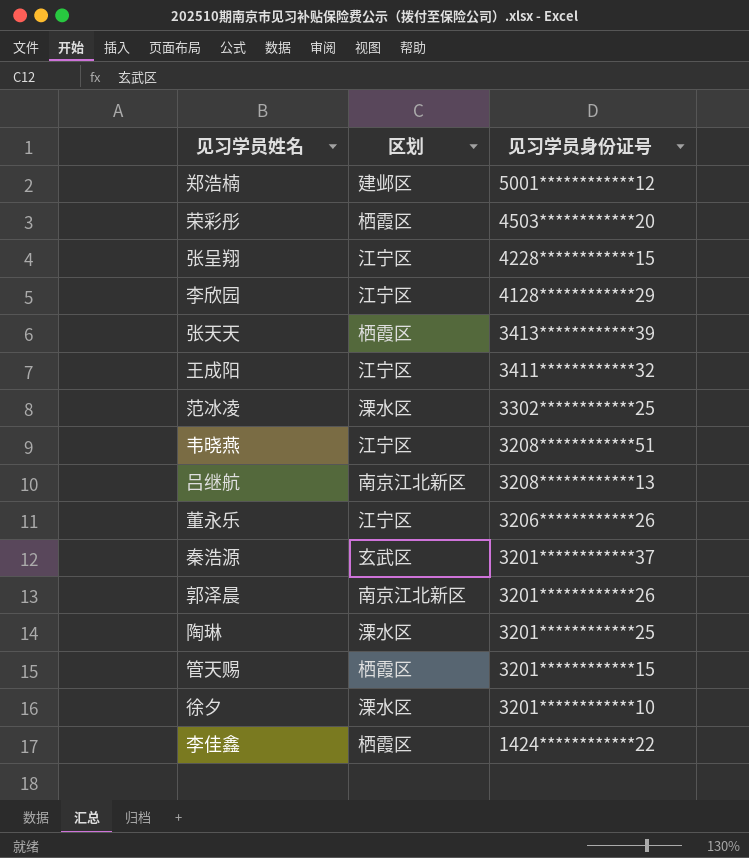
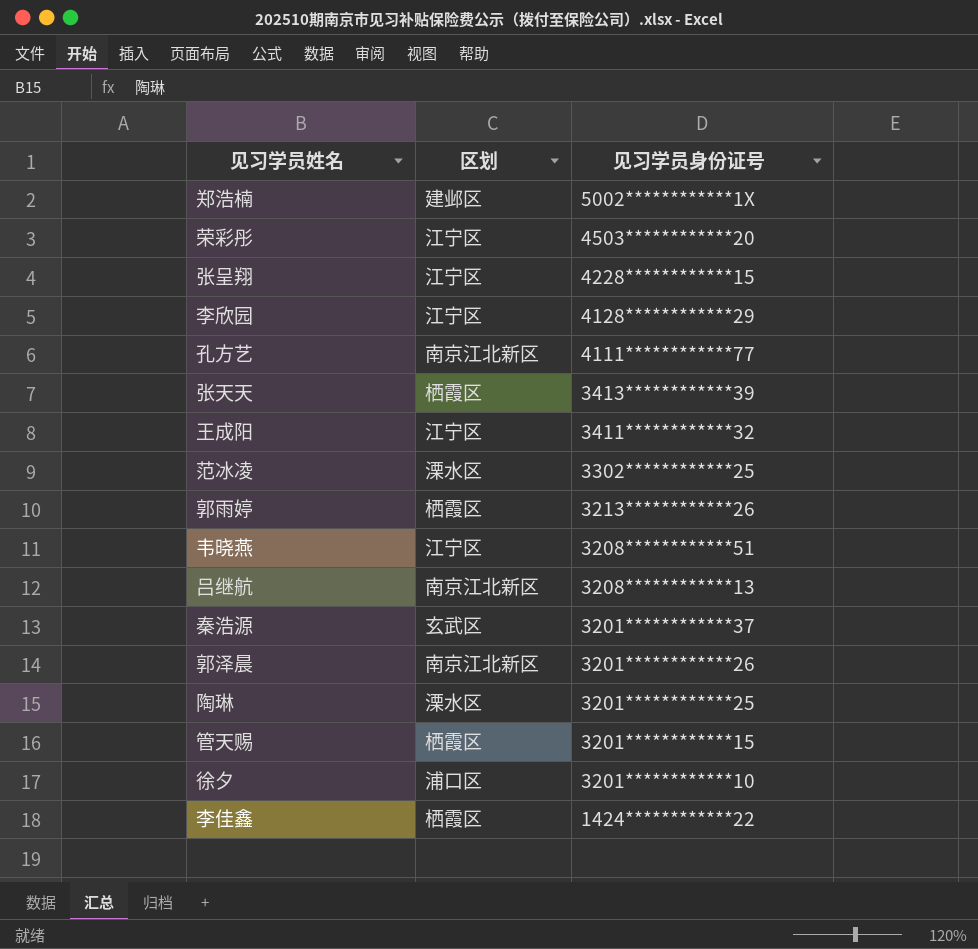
row 董永乐: 江宁区 | 3206************26 -> none
郑浩楠 | 见习学员身份证号: 5001************12 -> 5002************1X
荣彩彤 | 区划: 栖霞区 -> 江宁区
row 孔方艺: none -> 南京江北新区 | 4111************77
row 郭雨婷: none -> 栖霞区 | 3213************26
徐夕 | 区划: 溧水区 -> 浦口区

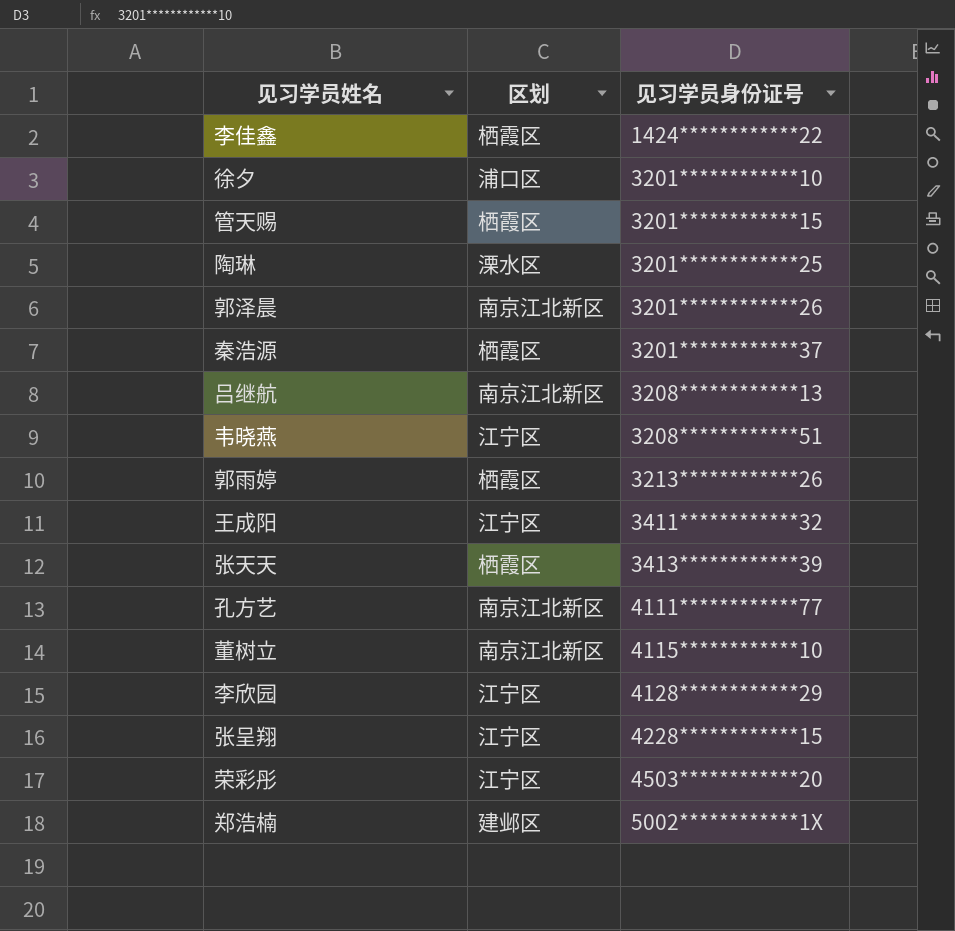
row order: 见习学员身份证号 descending -> 见习学员身份证号 ascending
row 范冰凌: 溧水区 | 3302************25 -> none
秦浩源 | 区划: 玄武区 -> 栖霞区
row 董树立: none -> 南京江北新区 | 4115************10

